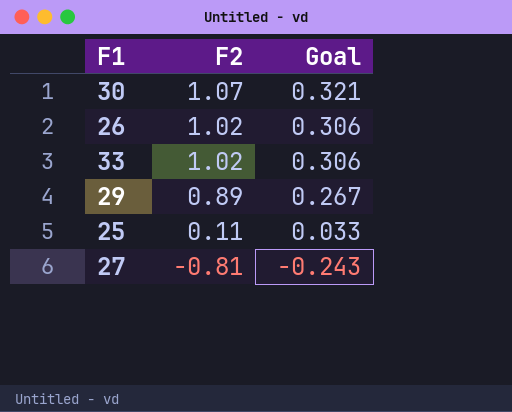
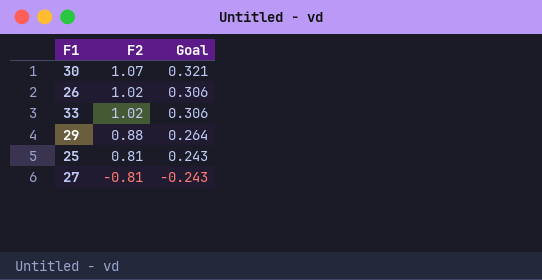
29 | F2: 0.89 -> 0.88
29 | Goal: 0.267 -> 0.264
25 | F2: 0.11 -> 0.81
25 | Goal: 0.033 -> 0.243

